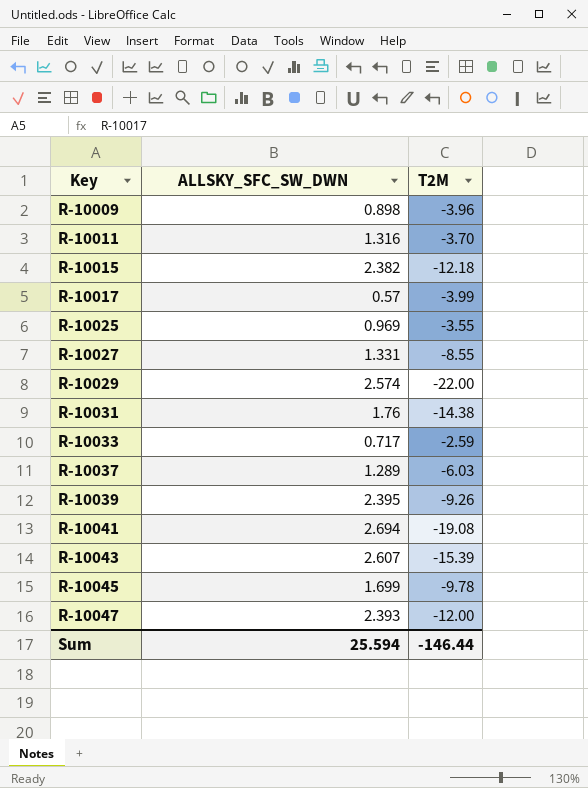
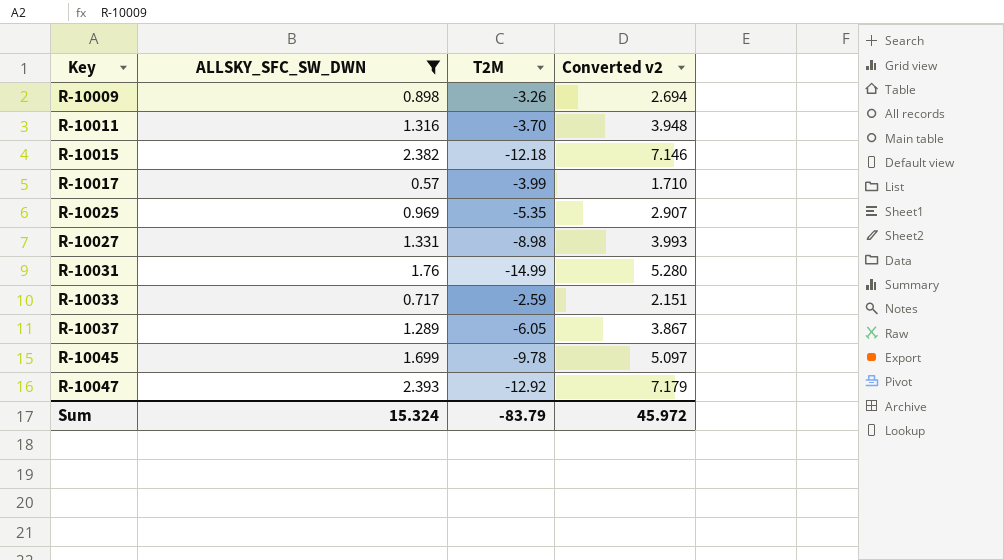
filter: none -> ALLSKY_SFC_SW_DWN <= 2.393
column Converted v2 | formula: none -> [ALLSKY_SFC_SW_DWN] * 3
R-10009 | T2M: -3.96 -> -3.26
R-10025 | T2M: -3.55 -> -5.35
R-10027 | T2M: -8.55 -> -8.98
R-10031 | T2M: -14.38 -> -14.99
R-10037 | T2M: -6.03 -> -6.05
R-10047 | T2M: -12.00 -> -12.92
Sum | ALLSKY_SFC_SW_DWN: 25.594 -> 15.324
Sum | T2M: -146.44 -> -83.79

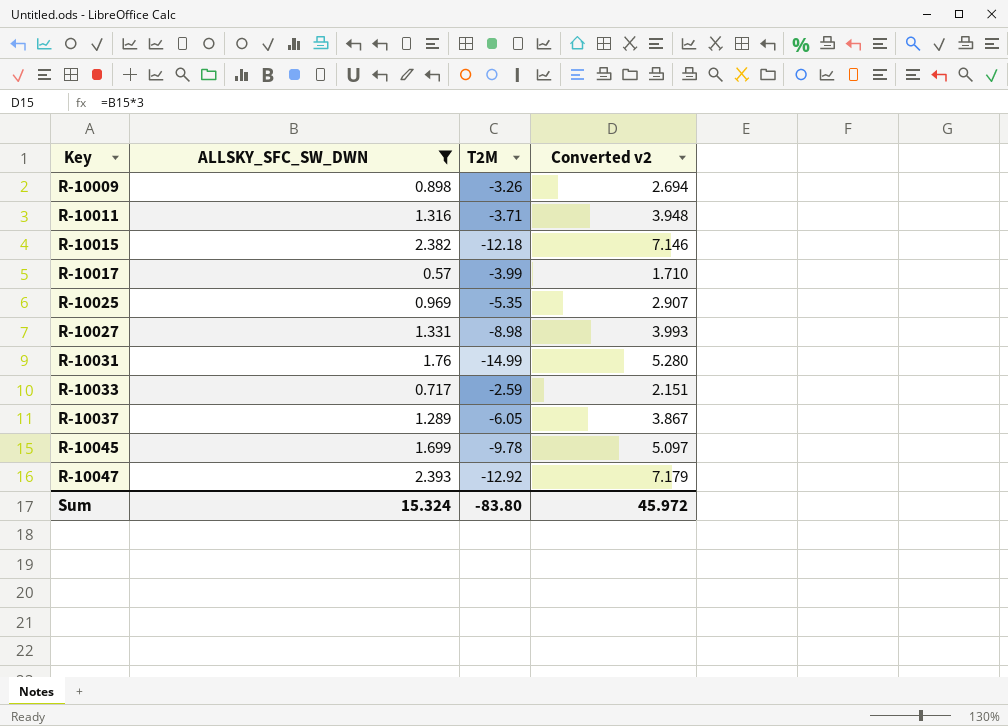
R-10011 | T2M: -3.70 -> -3.71
Sum | T2M: -83.79 -> -83.80

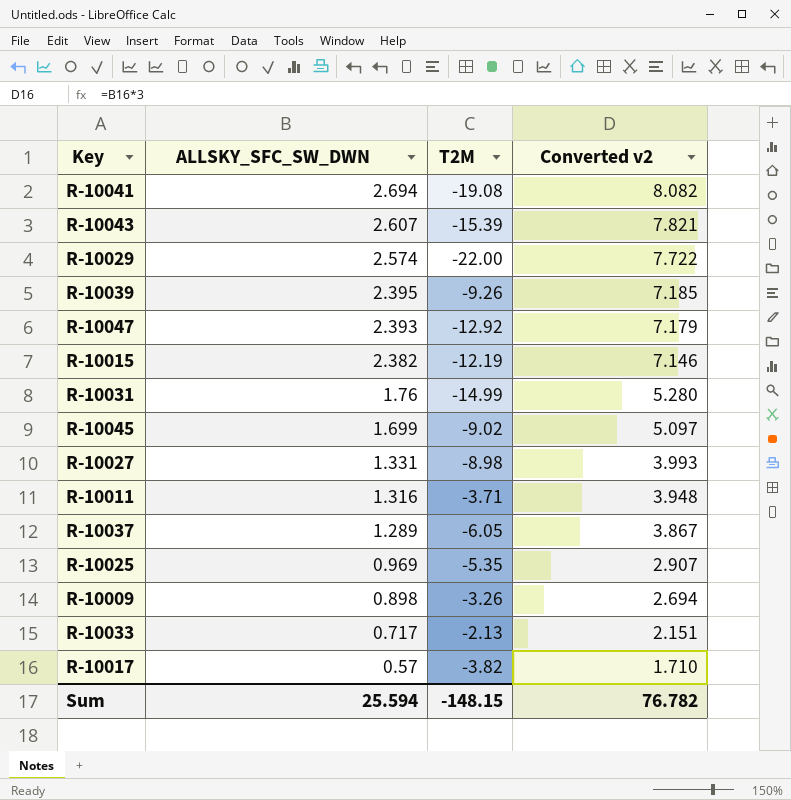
filter: ALLSKY_SFC_SW_DWN <= 2.393 -> none
row order: Key ascending -> ALLSKY_SFC_SW_DWN descending
R-10015 | T2M: -12.18 -> -12.19
R-10045 | T2M: -9.78 -> -9.02
R-10033 | T2M: -2.59 -> -2.13
R-10017 | T2M: -3.99 -> -3.82
Sum | ALLSKY_SFC_SW_DWN: 15.324 -> 25.594
Sum | T2M: -83.80 -> -148.15
Sum | Converted v2: 45.972 -> 76.782

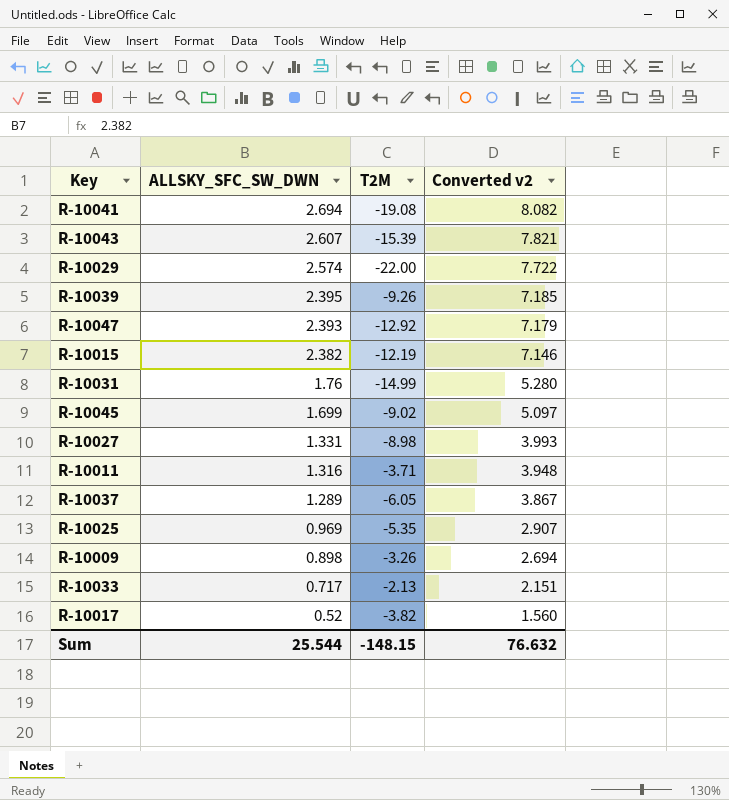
R-10017 | ALLSKY_SFC_SW_DWN: 0.57 -> 0.52
R-10017 | Converted v2: 1.710 -> 1.560
Sum | ALLSKY_SFC_SW_DWN: 25.594 -> 25.544
Sum | Converted v2: 76.782 -> 76.632

